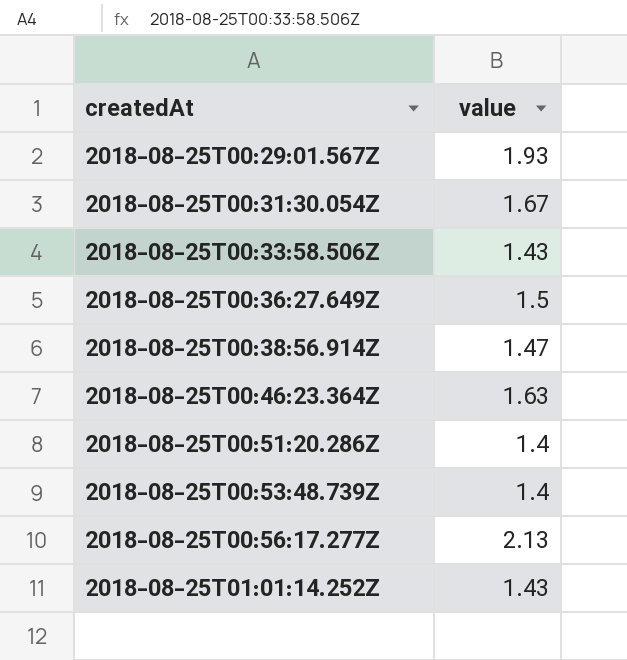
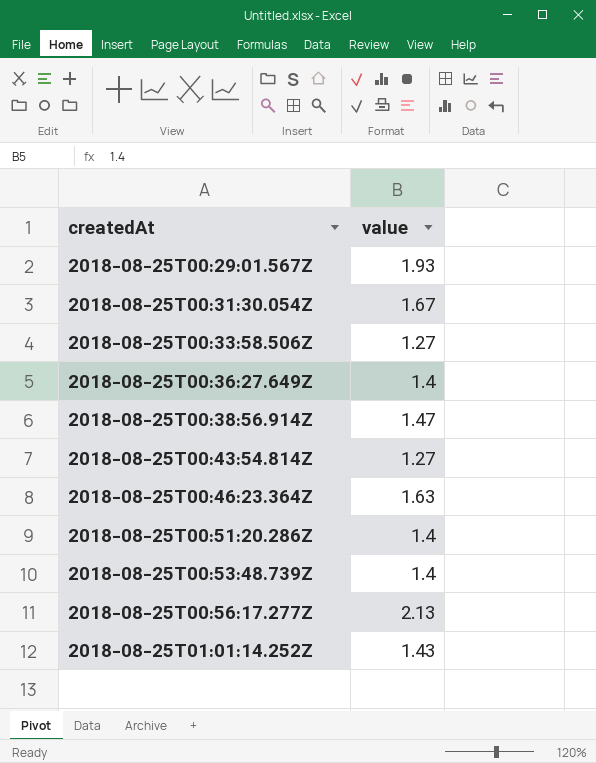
2018-08-25T00:33:58.506Z | value: 1.43 -> 1.27
2018-08-25T00:36:27.649Z | value: 1.5 -> 1.4
row 2018-08-25T00:43:54.814Z: none -> 1.27

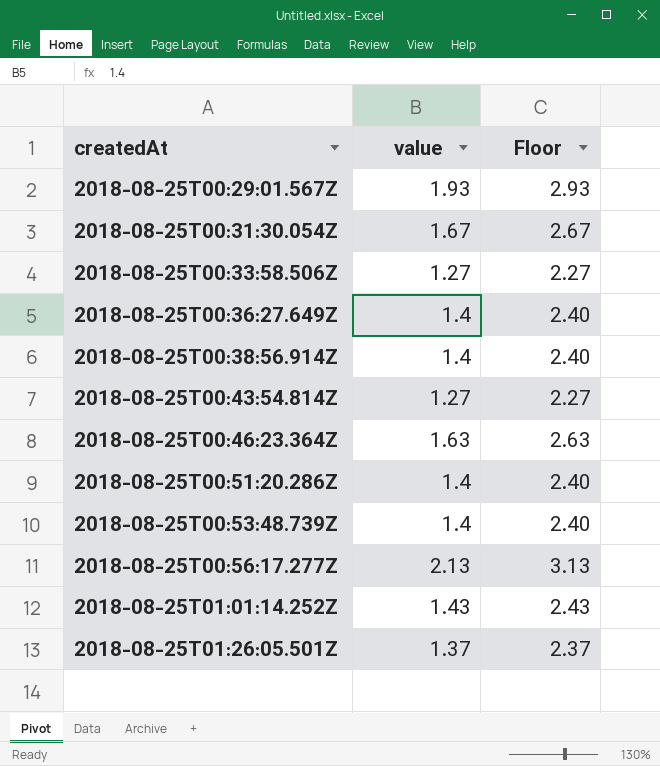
column Floor | formula: none -> [value] + 1
2018-08-25T00:38:56.914Z | value: 1.47 -> 1.4
row 2018-08-25T01:26:05.501Z: none -> 1.37 | 2.37

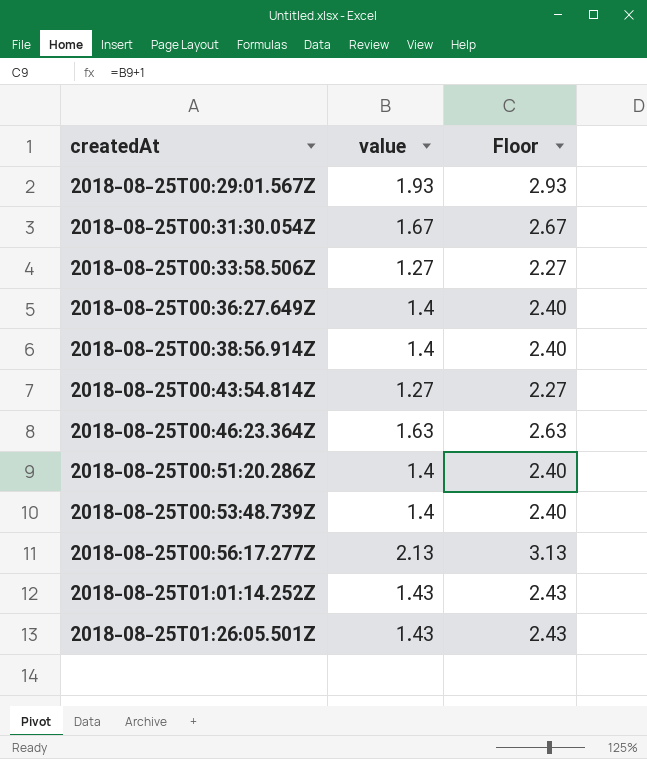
2018-08-25T01:26:05.501Z | value: 1.37 -> 1.43
2018-08-25T01:26:05.501Z | Floor: 2.37 -> 2.43

